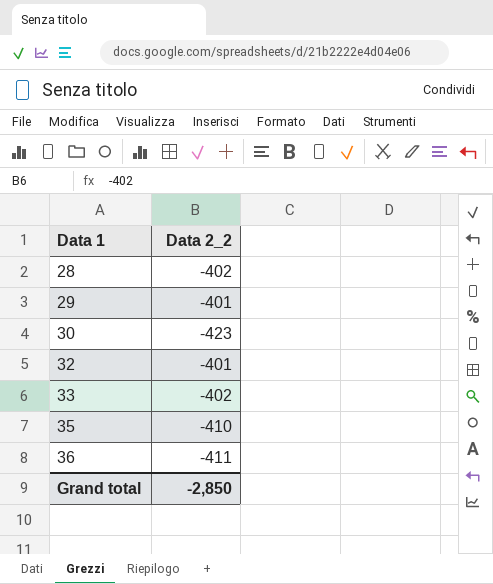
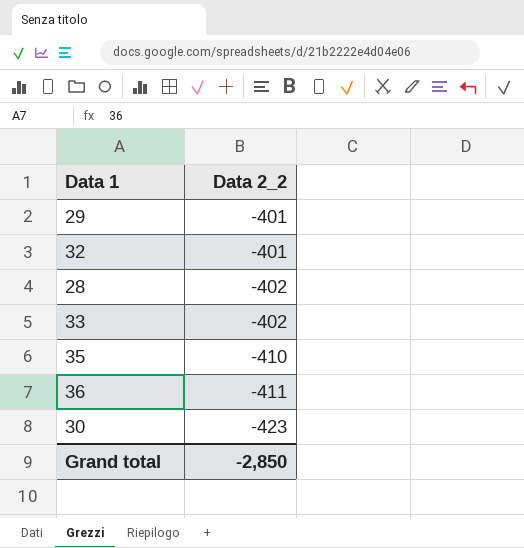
row order: Data 1 ascending -> Data 2_2 descending

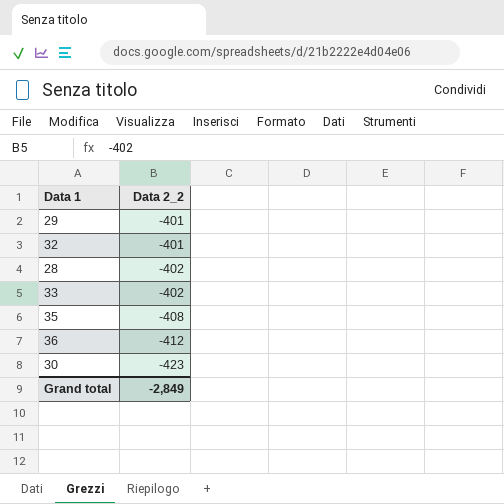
35 | Data 2_2: -410 -> -408
36 | Data 2_2: -411 -> -412
Grand total | Data 2_2: -2,850 -> -2,849

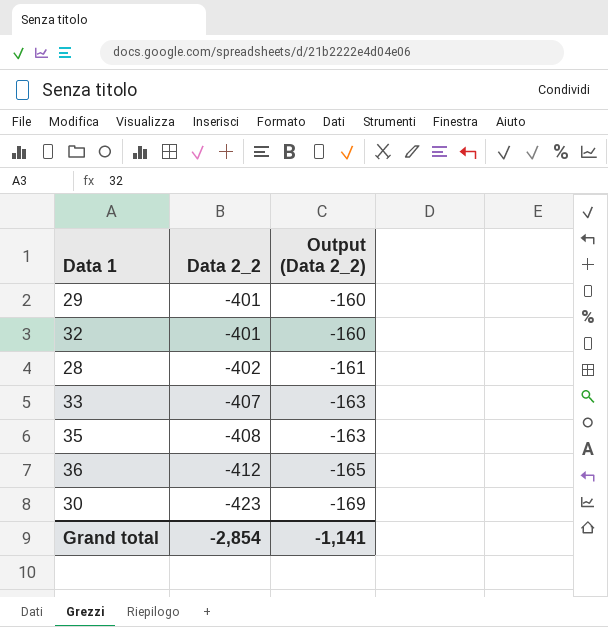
column Output (Data 2_2) | formula: none -> [Data 2_2] * 0.4
33 | Data 2_2: -402 -> -407
Grand total | Data 2_2: -2,849 -> -2,854

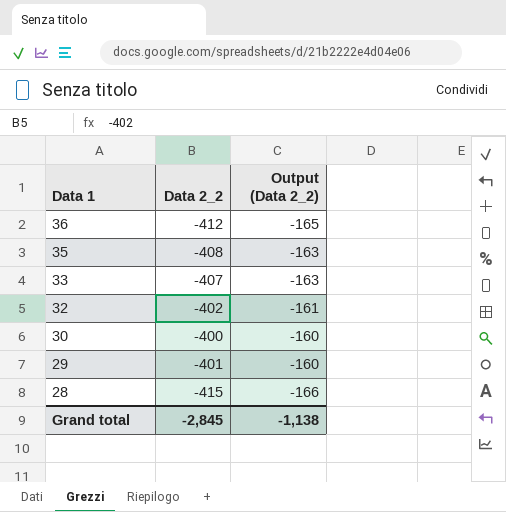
row order: Data 2_2 descending -> Data 1 descending
32 | Data 2_2: -401 -> -402
32 | Output (Data 2_2): -160 -> -161
30 | Data 2_2: -423 -> -400
30 | Output (Data 2_2): -169 -> -160
28 | Data 2_2: -402 -> -415
28 | Output (Data 2_2): -161 -> -166
Grand total | Data 2_2: -2,854 -> -2,845
Grand total | Output (Data 2_2): -1,141 -> -1,138

